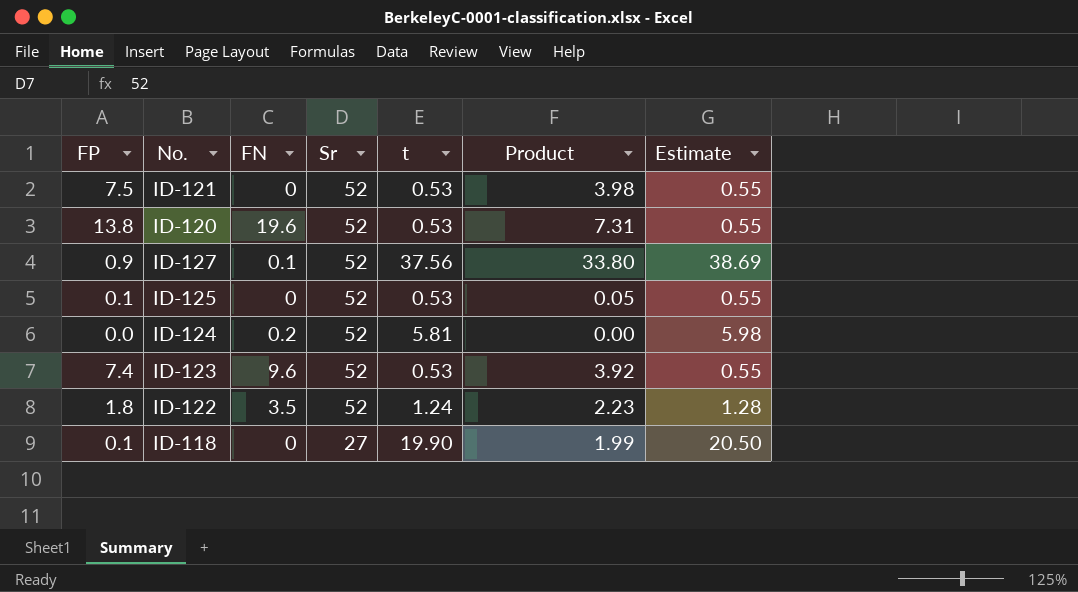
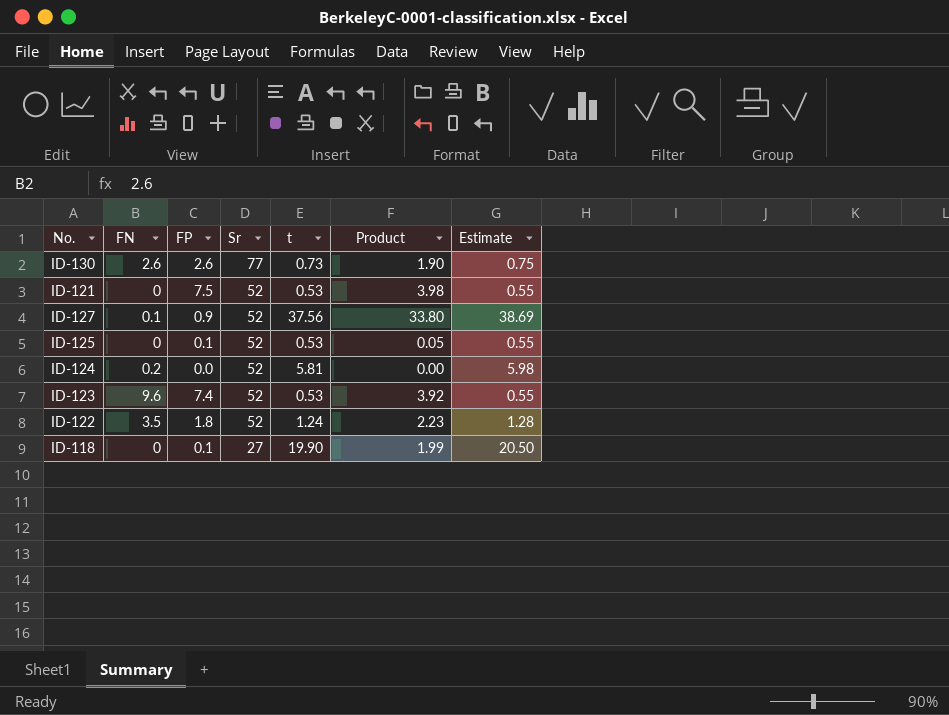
column FP | position: 1 -> 3
row ID-120: 13.8 | 19.6 | 52 | 0.53 | 7.31 | 0.55 -> none
row ID-130: none -> 2.6 | 2.6 | 77 | 0.73 | 1.90 | 0.75

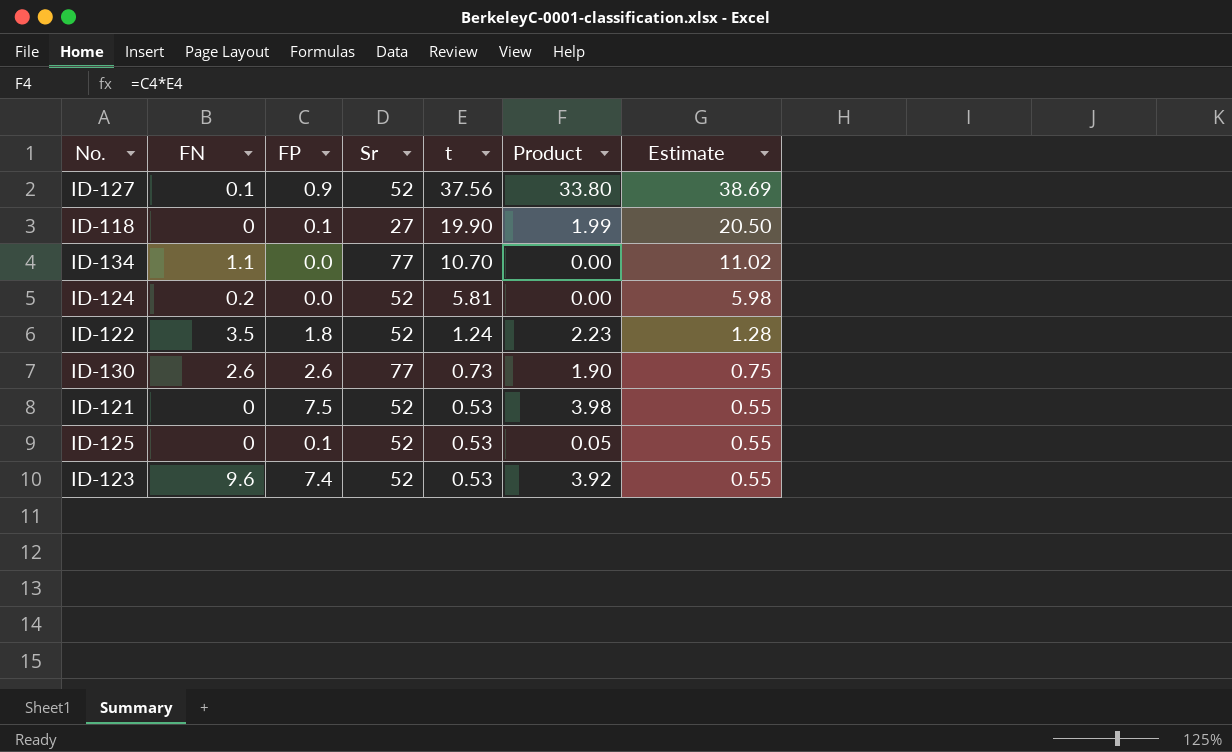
row order: Sr descending -> t descending
row ID-134: none -> 1.1 | 0.0 | 77 | 10.70 | 0.00 | 11.02

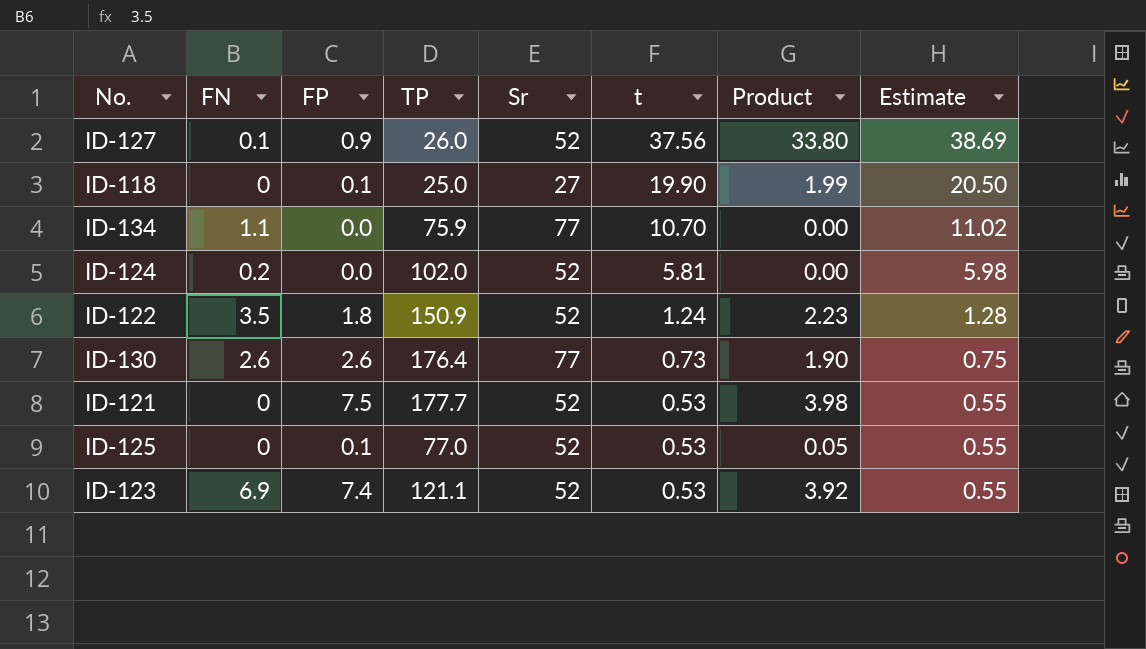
column TP | position: none -> 4
ID-123 | FN: 9.6 -> 6.9

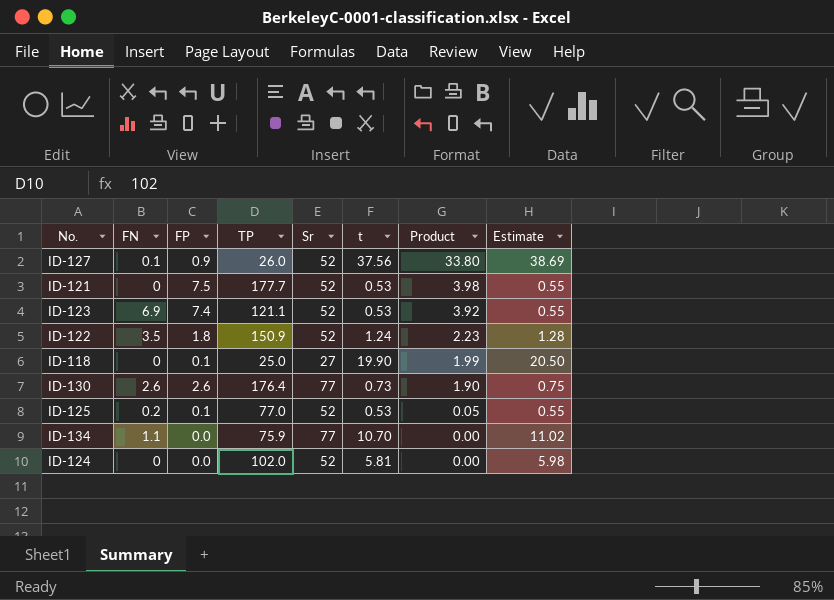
row order: t descending -> Product descending
ID-125 | FN: 0 -> 0.2
ID-124 | FN: 0.2 -> 0

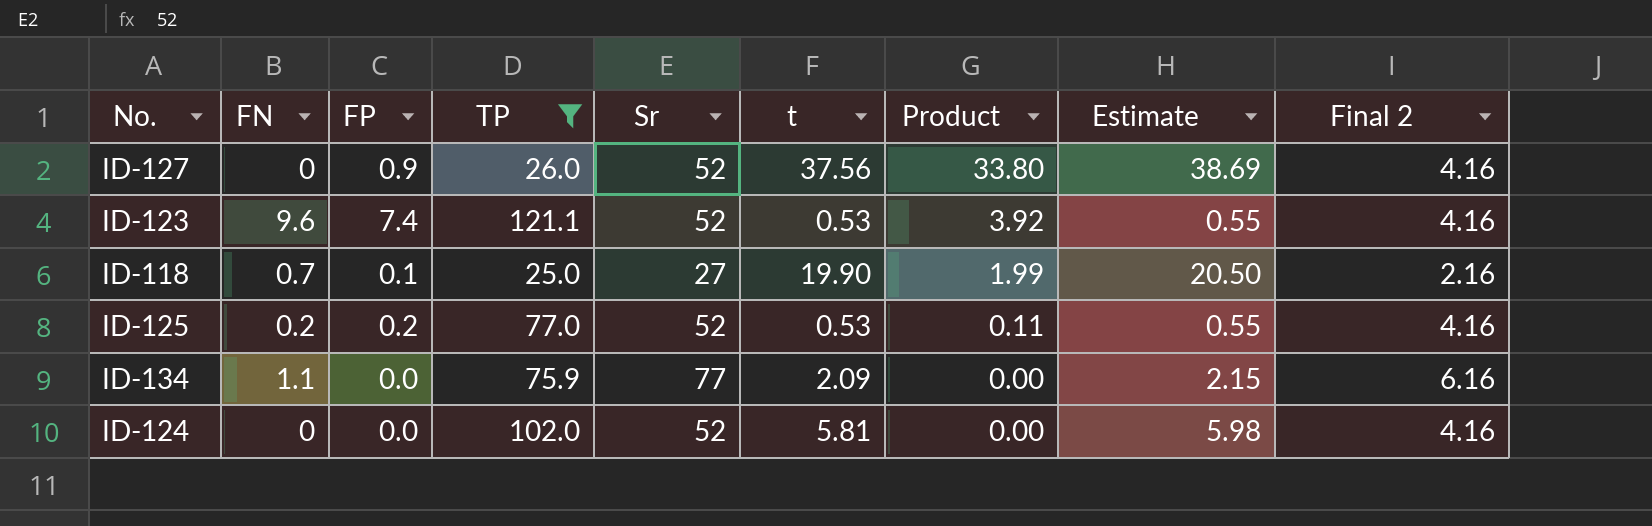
filter: none -> TP <= 121.1
column Final 2 | formula: none -> [Sr] * 0.08
ID-127 | FN: 0.1 -> 0
ID-123 | FN: 6.9 -> 9.6
ID-118 | FN: 0 -> 0.7
ID-125 | FP: 0.1 -> 0.2
ID-125 | Product: 0.05 -> 0.11
ID-134 | t: 10.70 -> 2.09
ID-134 | Estimate: 11.02 -> 2.15

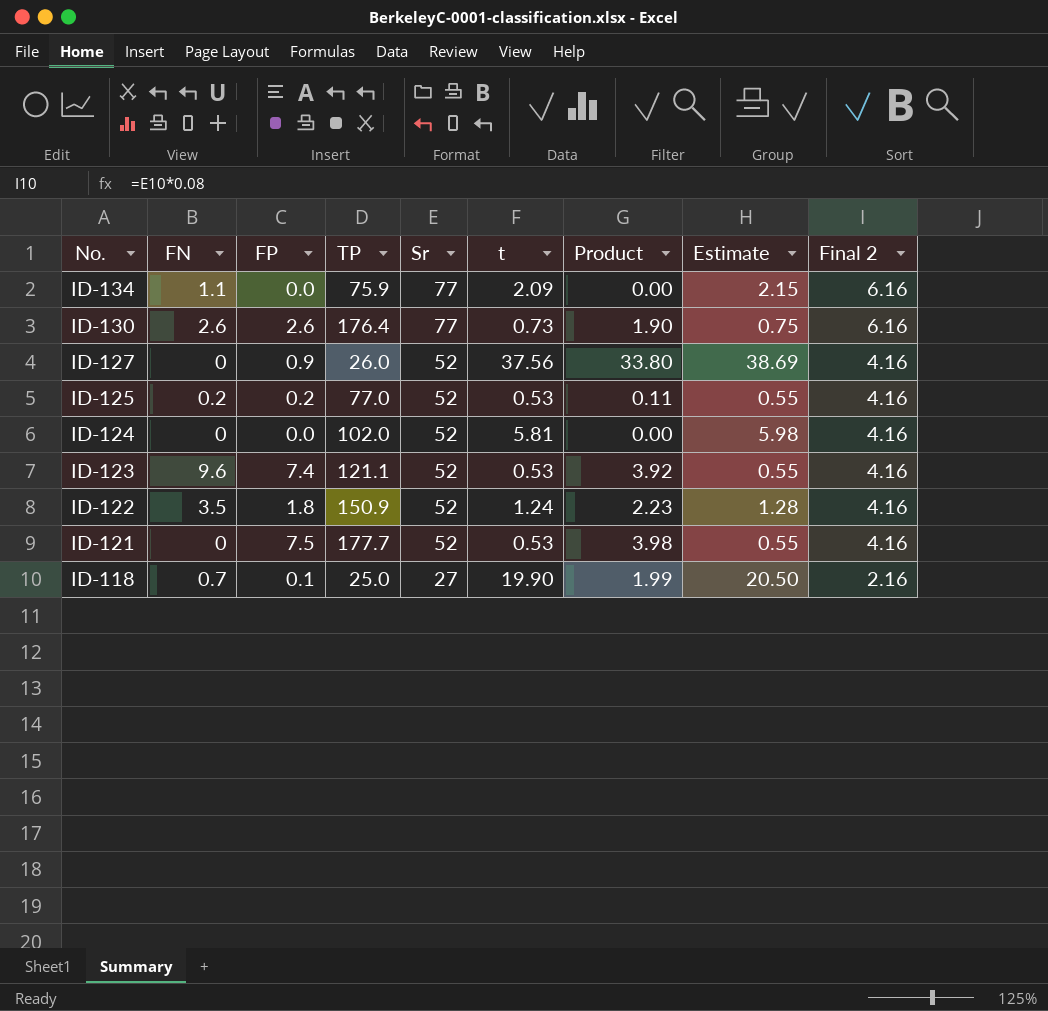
filter: TP <= 121.1 -> none
row order: Product descending -> No. descending

